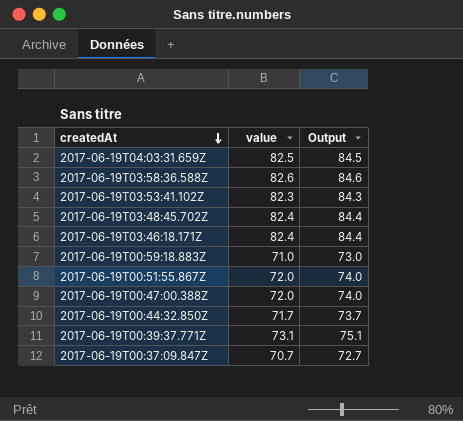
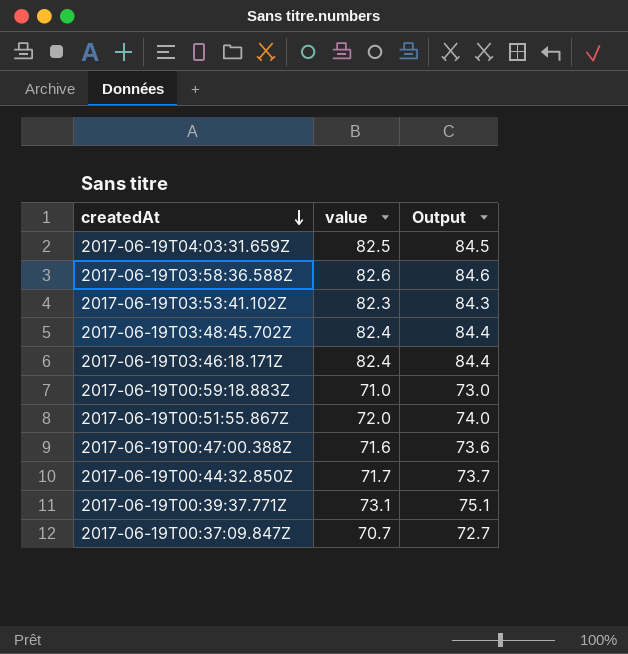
2017-06-19T00:47:00.388Z | value: 72.0 -> 71.6
2017-06-19T00:47:00.388Z | Output: 74.0 -> 73.6

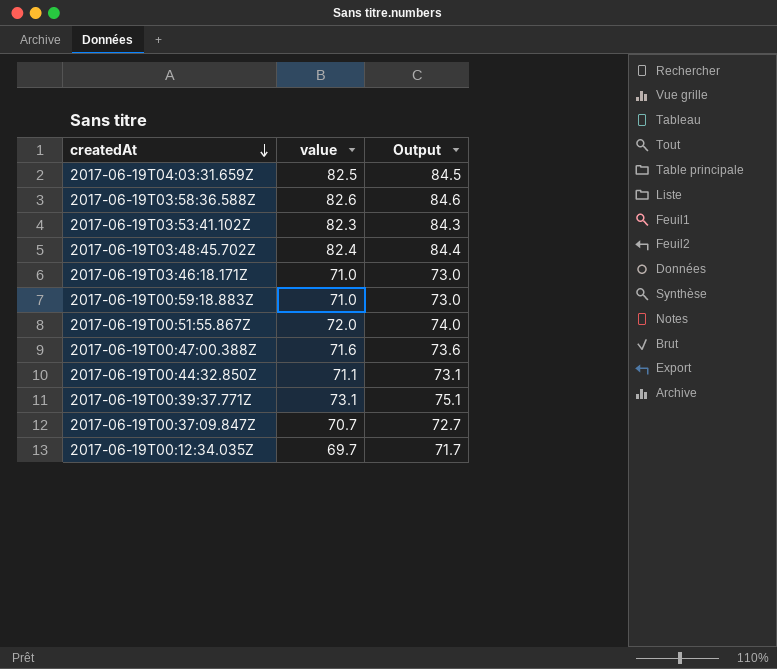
2017-06-19T03:46:18.171Z | value: 82.4 -> 71.0
2017-06-19T03:46:18.171Z | Output: 84.4 -> 73.0
2017-06-19T00:44:32.850Z | value: 71.7 -> 71.1
2017-06-19T00:44:32.850Z | Output: 73.7 -> 73.1
row 2017-06-19T00:12:34.035Z: none -> 69.7 | 71.7

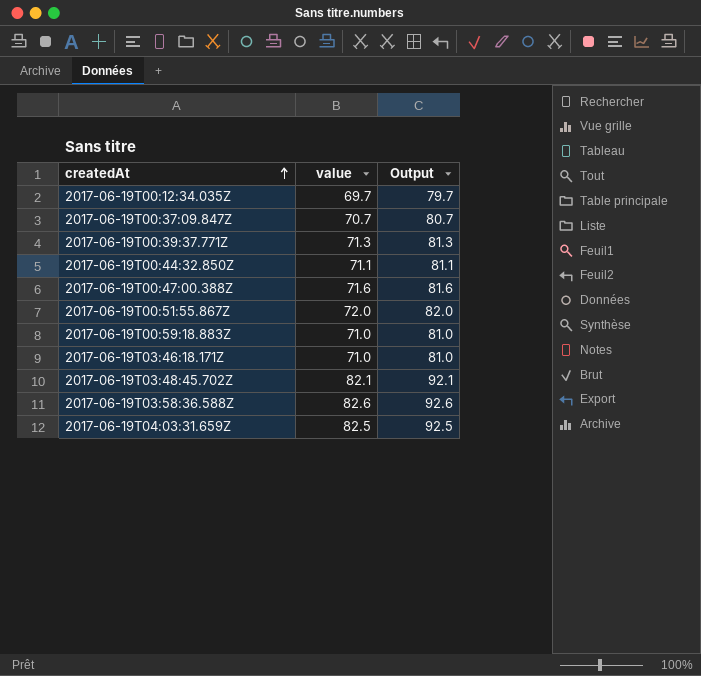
row order: createdAt descending -> createdAt ascending
column Output | formula: [value] + 2 -> [value] + 10
row 2017-06-19T03:53:41.102Z: 82.3 | 84.3 -> none
2017-06-19T00:39:37.771Z | value: 73.1 -> 71.3
2017-06-19T03:48:45.702Z | value: 82.4 -> 82.1

